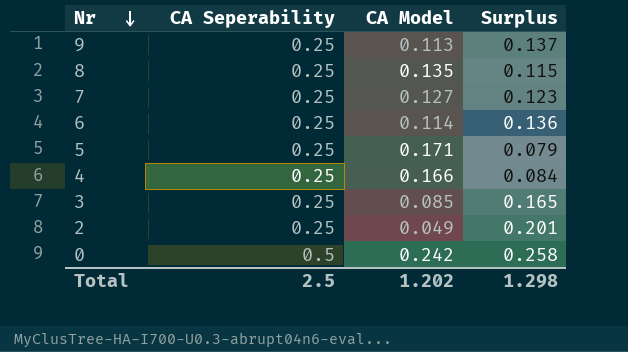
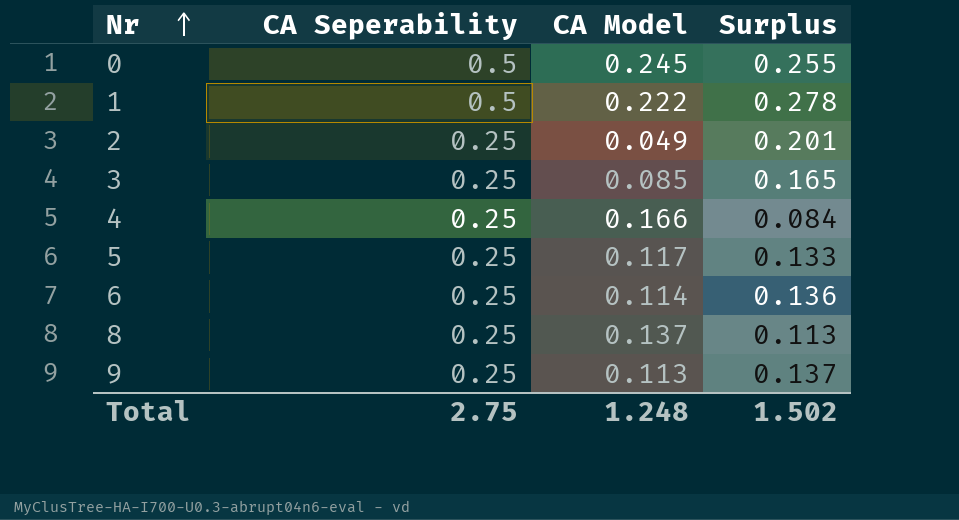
row order: Nr descending -> Nr ascending
row 7: 0.25 | 0.127 | 0.123 -> none
0 | CA Model: 0.242 -> 0.245
0 | Surplus: 0.258 -> 0.255
row 1: none -> 0.5 | 0.222 | 0.278
5 | CA Model: 0.171 -> 0.117
5 | Surplus: 0.079 -> 0.133
8 | CA Model: 0.135 -> 0.137
8 | Surplus: 0.115 -> 0.113
Total | CA Seperability: 2.5 -> 2.75
Total | CA Model: 1.202 -> 1.248
Total | Surplus: 1.298 -> 1.502

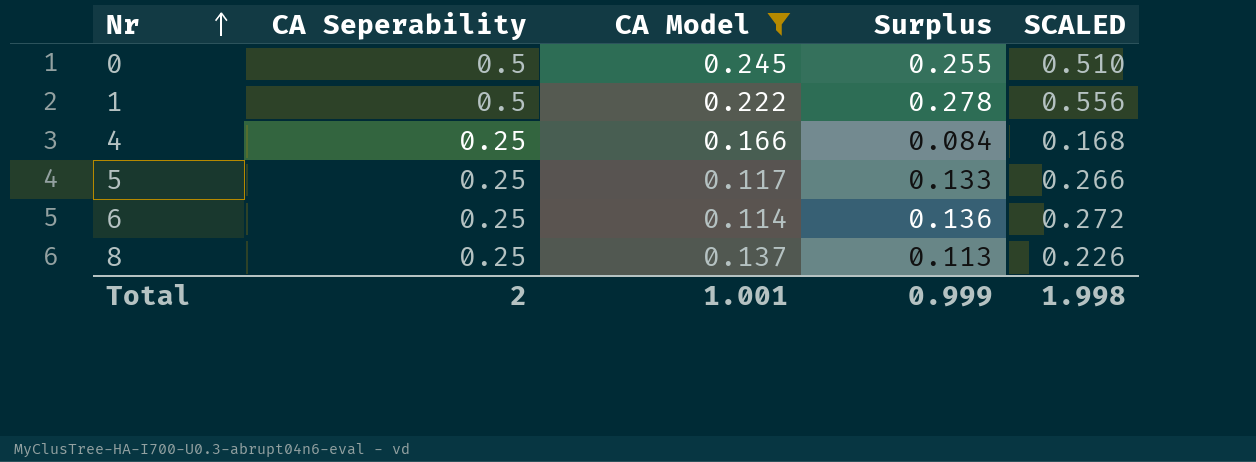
filter: none -> CA Model >= 0.114
column SCALED | formula: none -> [Surplus] * 2
Total | CA Seperability: 2.75 -> 2
Total | CA Model: 1.248 -> 1.001
Total | Surplus: 1.502 -> 0.999

